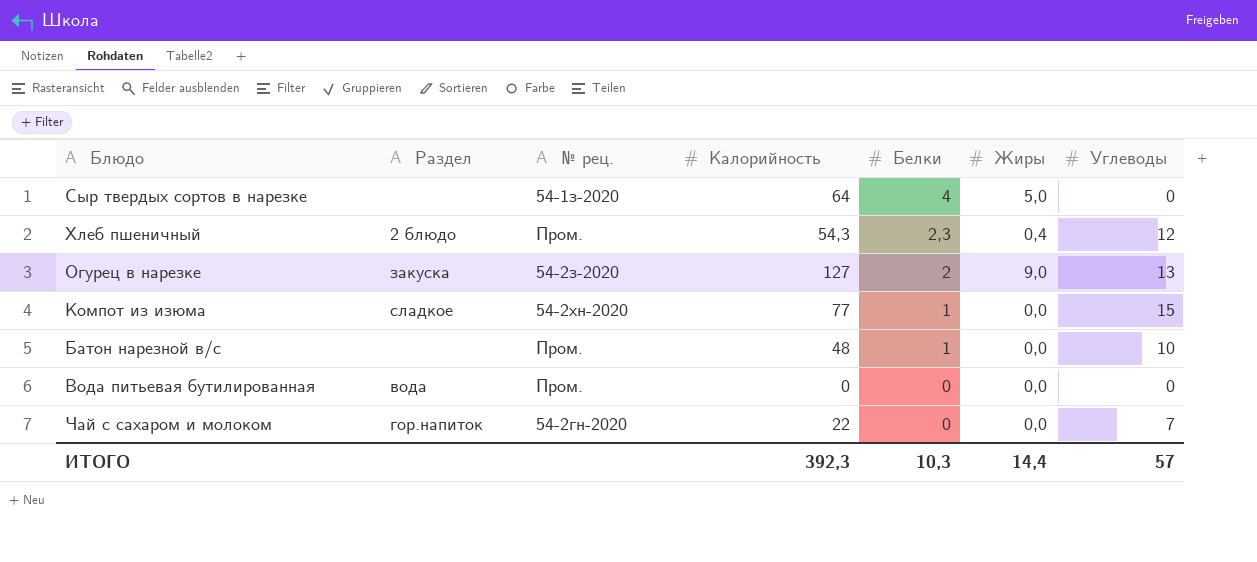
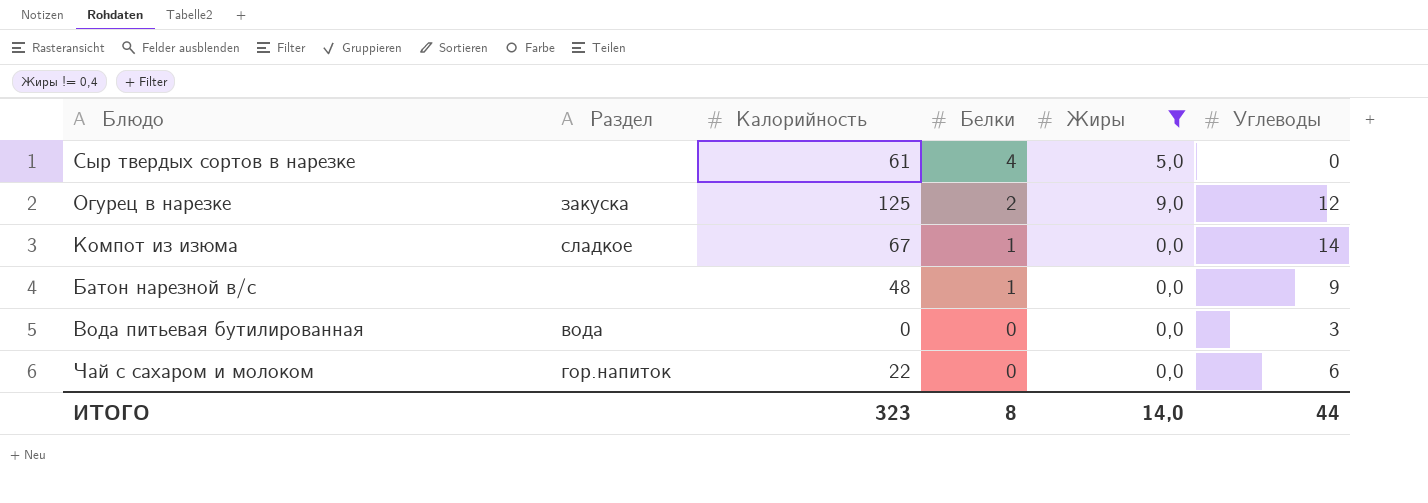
filter: none -> Жиры != 0,4
column № рец. | position: 3 -> none
Сыр твердых сортов в нарезке | Калорийность: 64 -> 61
Огурец в нарезке | Калорийность: 127 -> 125
Огурец в нарезке | Углеводы: 13 -> 12
Компот из изюма | Калорийность: 77 -> 67
Компот из изюма | Углеводы: 15 -> 14
Батон нарезной в/с | Углеводы: 10 -> 9
Вода питьевая бутилированная | Углеводы: 0 -> 3
Чай с сахаром и молоком | Углеводы: 7 -> 6
ИТОГО | Калорийность: 392,3 -> 323
ИТОГО | Белки: 10,3 -> 8
ИТОГО | Жиры: 14,4 -> 14,0
ИТОГО | Углеводы: 57 -> 44

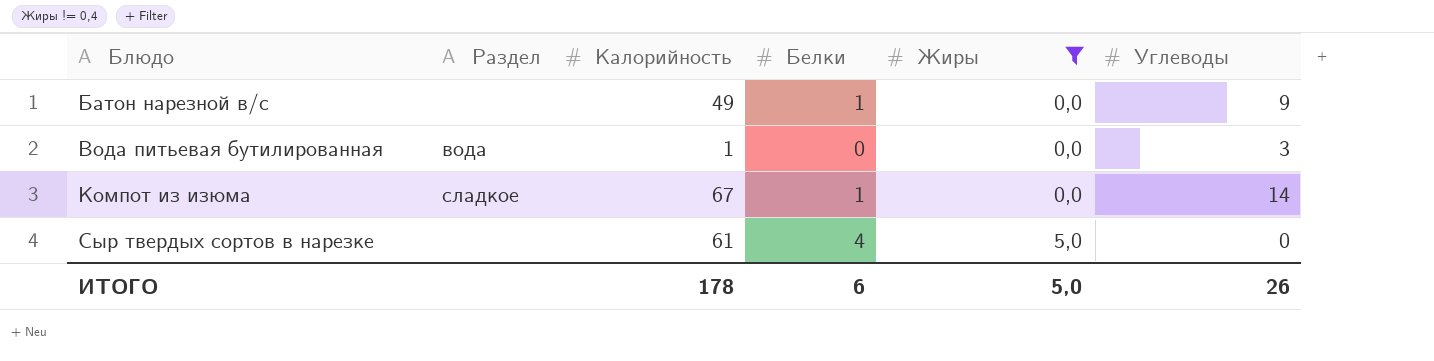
row order: Белки descending -> Блюдо ascending
row Огурец в нарезке: закуска | 125 | 2 | 9,0 | 12 -> none
row Чай с сахаром и молоком: гор.напиток | 22 | 0 | 0,0 | 6 -> none
Батон нарезной в/с | Калорийность: 48 -> 49
Вода питьевая бутилированная | Калорийность: 0 -> 1
ИТОГО | Калорийность: 323 -> 178
ИТОГО | Белки: 8 -> 6
ИТОГО | Жиры: 14,0 -> 5,0
ИТОГО | Углеводы: 44 -> 26

